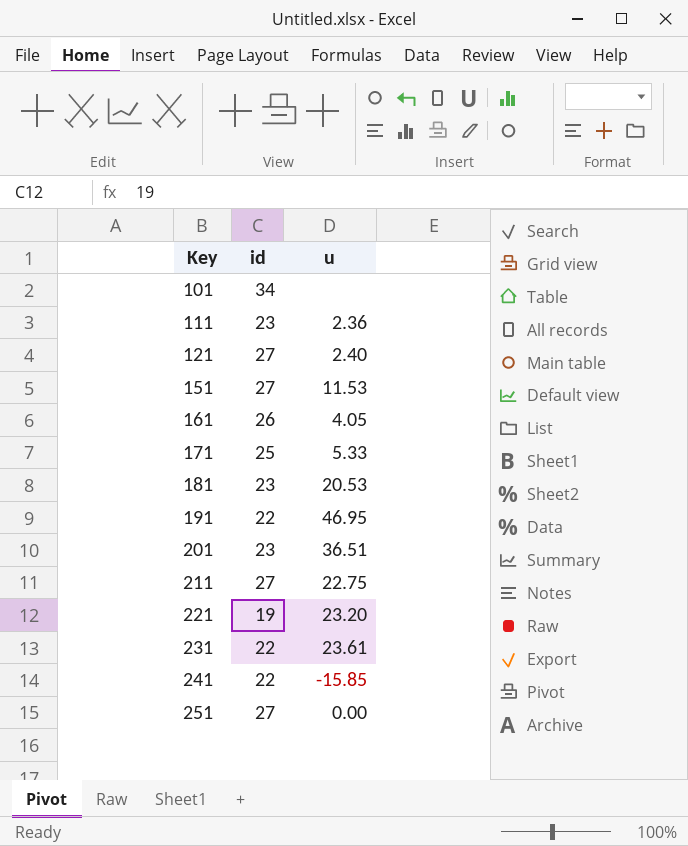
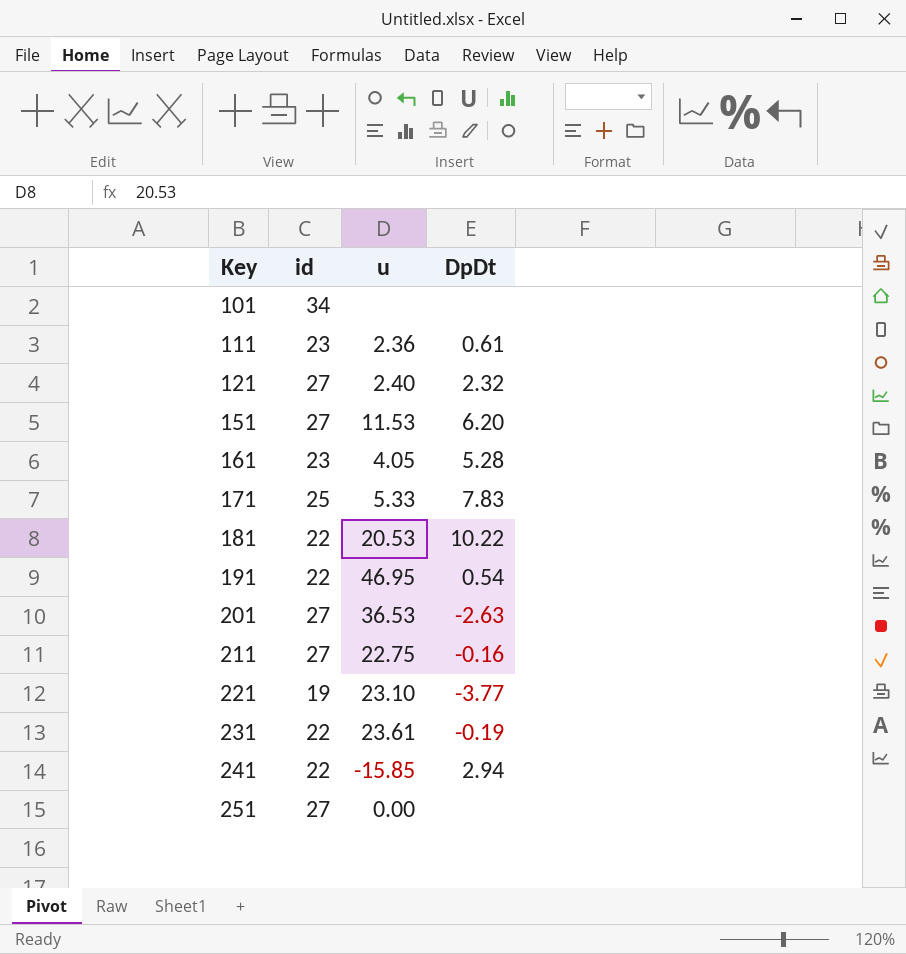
column DpDt | position: none -> 4
161 | id: 26 -> 23
181 | id: 23 -> 22
201 | id: 23 -> 27
201 | u: 36.51 -> 36.53
221 | u: 23.20 -> 23.10

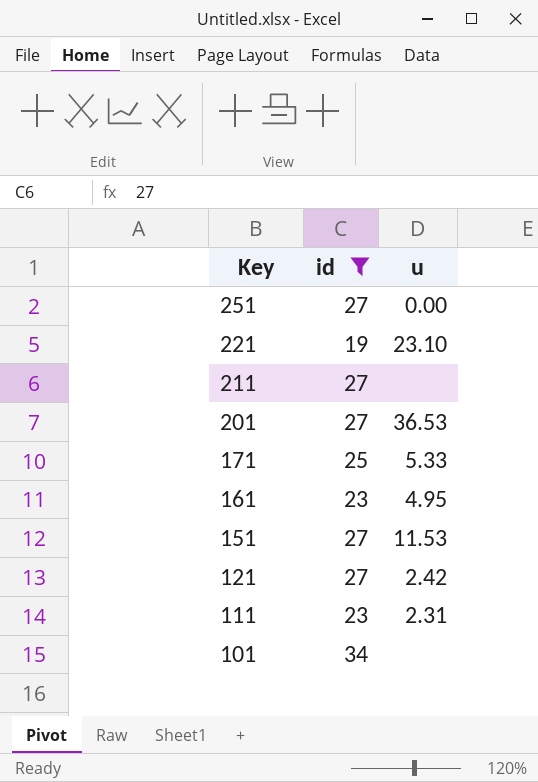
filter: none -> id != 22
row order: Key ascending -> Key descending
column DpDt | position: 4 -> none
211 | u: 22.75 -> none
161 | u: 4.05 -> 4.95
121 | u: 2.40 -> 2.42
111 | u: 2.36 -> 2.31

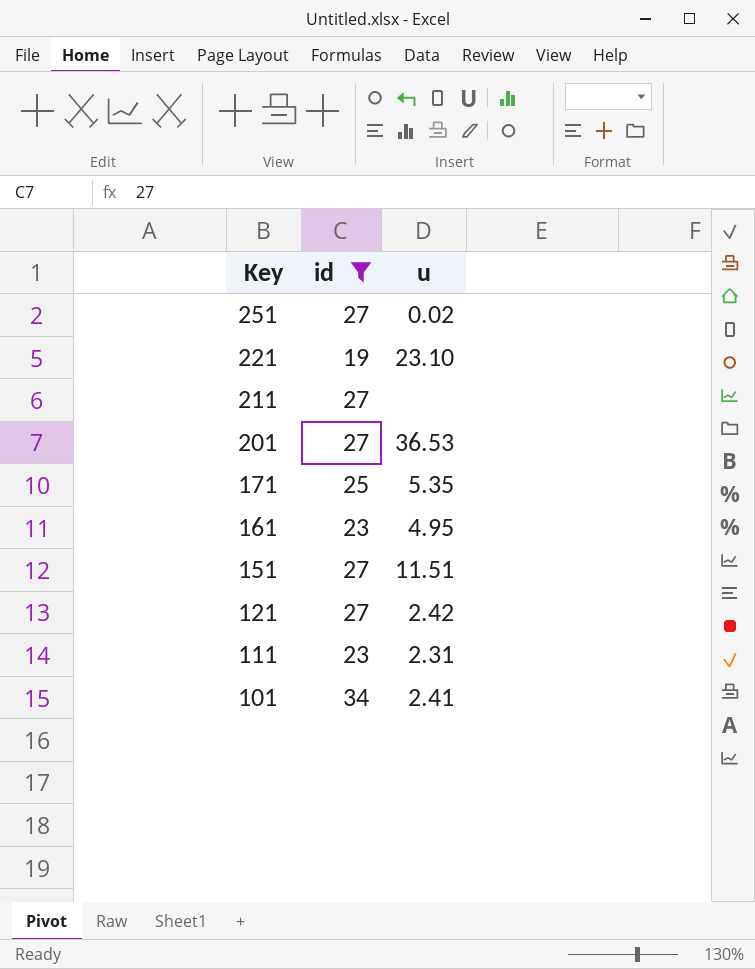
251 | u: 0.00 -> 0.02
171 | u: 5.33 -> 5.35
151 | u: 11.53 -> 11.51
101 | u: none -> 2.41

